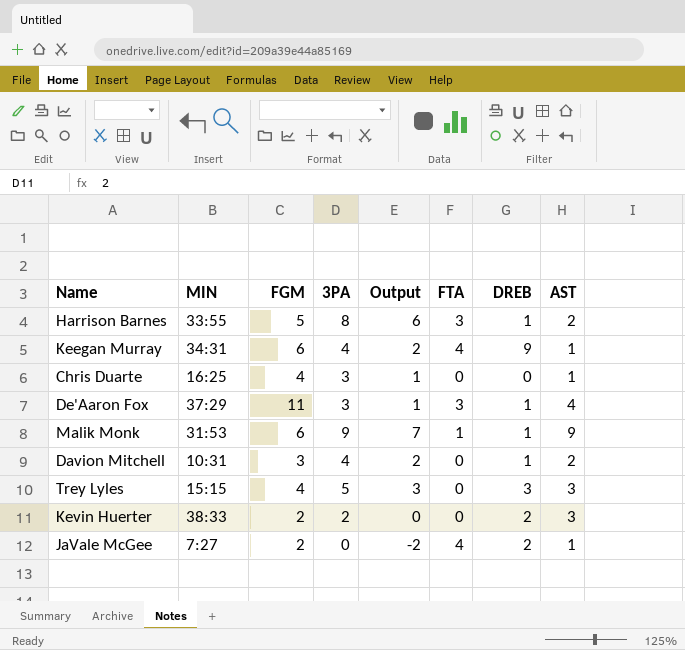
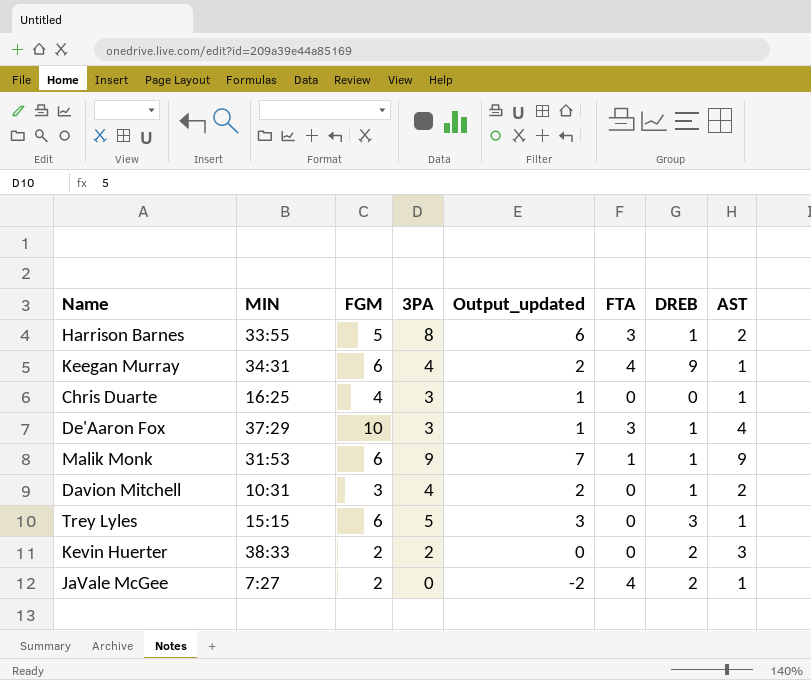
column name: Output -> Output_updated
De'Aaron Fox | FGM: 11 -> 10
Trey Lyles | FGM: 4 -> 6
Trey Lyles | AST: 3 -> 1

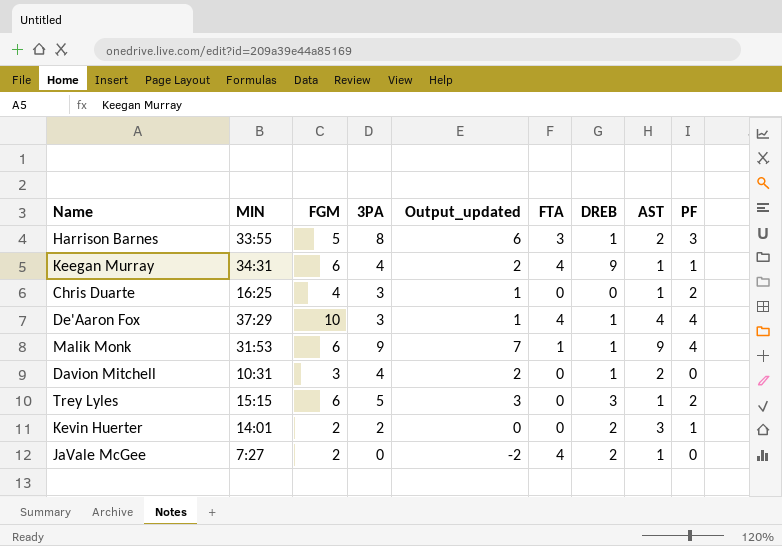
column PF | position: none -> 9
De'Aaron Fox | FTA: 3 -> 4
Kevin Huerter | MIN: 38:33 -> 14:01

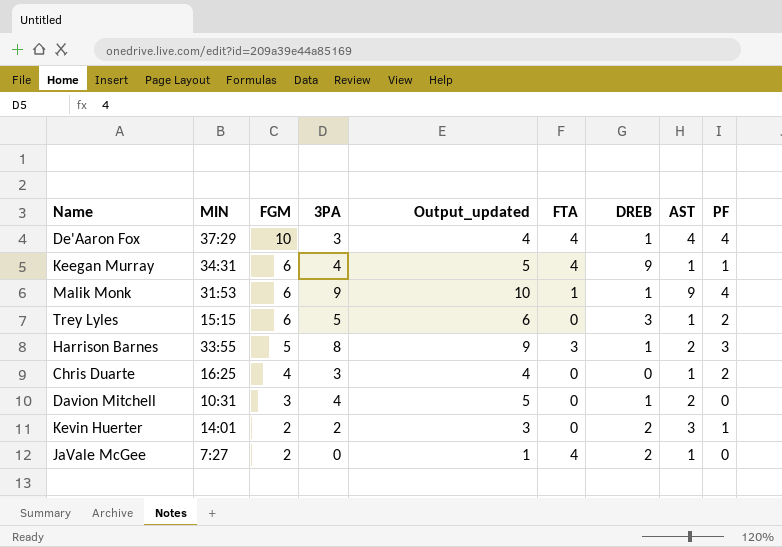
row order: none -> FGM descending
column Output_updated | formula: [3PA] - 2 -> [3PA] + 1

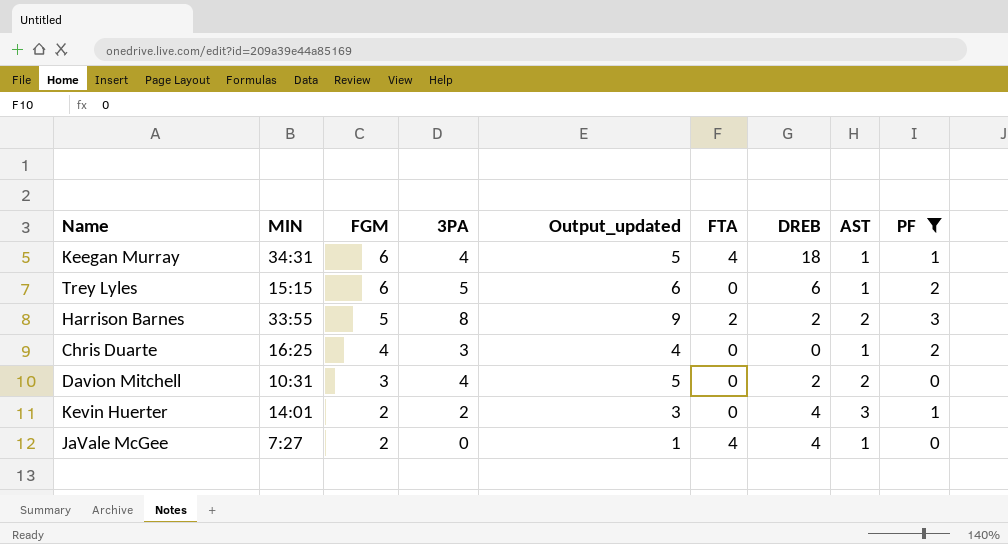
filter: none -> PF != 4
Keegan Murray | DREB: 9 -> 18
Trey Lyles | DREB: 3 -> 6
Harrison Barnes | FTA: 3 -> 2
Harrison Barnes | DREB: 1 -> 2
Davion Mitchell | DREB: 1 -> 2
Kevin Huerter | DREB: 2 -> 4
JaVale McGee | DREB: 2 -> 4

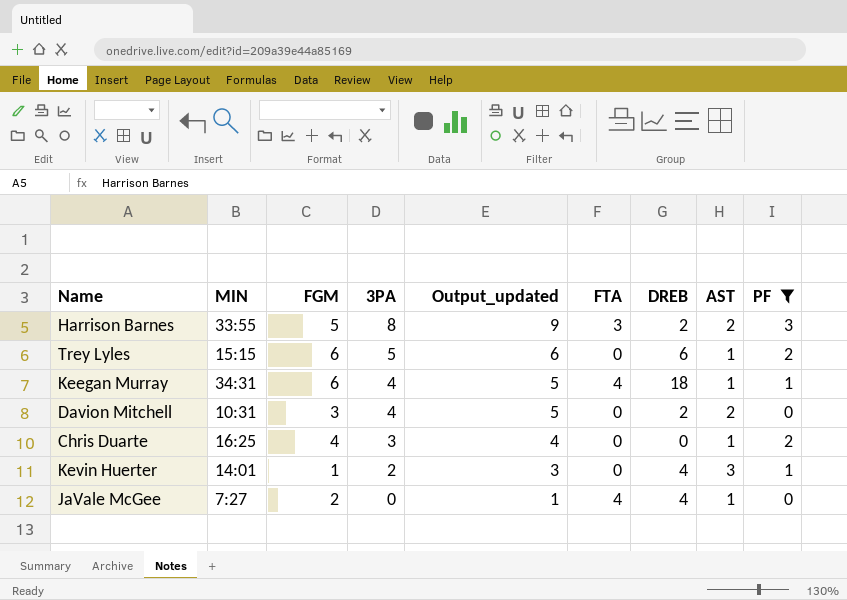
row order: FGM descending -> 3PA descending
Harrison Barnes | FTA: 2 -> 3
Kevin Huerter | FGM: 2 -> 1

